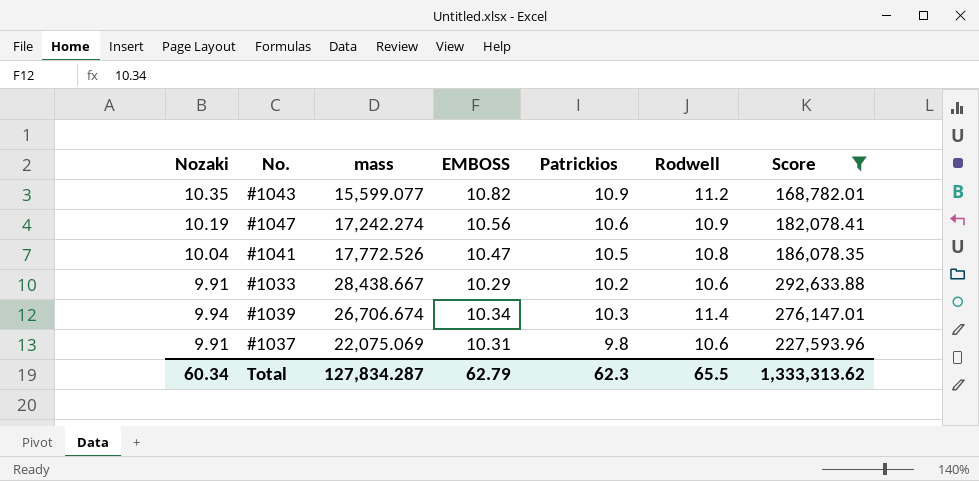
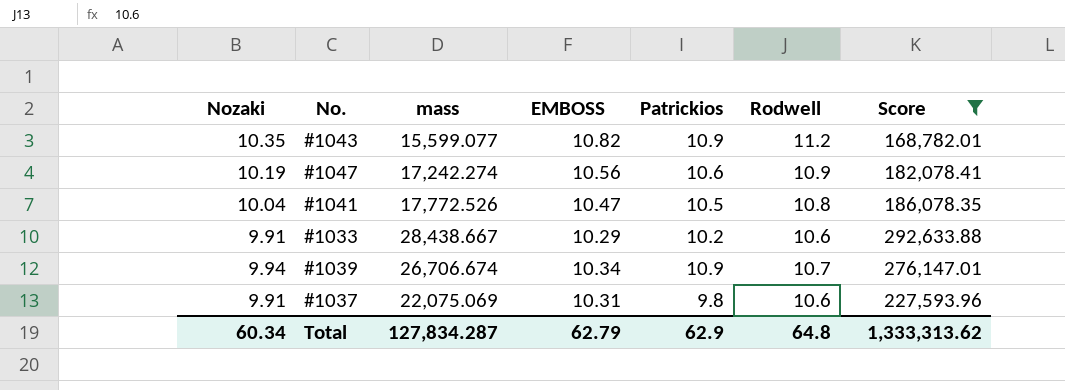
#1039 | Patrickios: 10.3 -> 10.9
#1039 | Rodwell: 11.4 -> 10.7
Total | Patrickios: 62.3 -> 62.9
Total | Rodwell: 65.5 -> 64.8

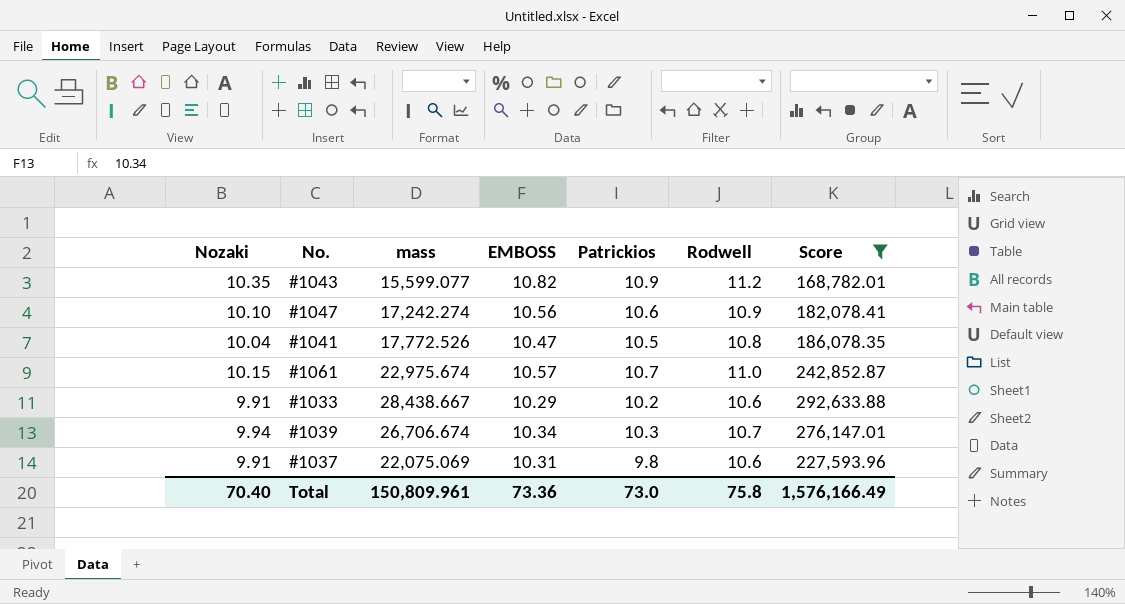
#1047 | Nozaki: 10.19 -> 10.10
row #1061: none -> 10.15 | 22,975.674 | 10.57 | 10.7 | 11.0 | 242,852.87
#1039 | Patrickios: 10.9 -> 10.3
Total | Nozaki: 60.34 -> 70.40
Total | mass: 127,834.287 -> 150,809.961
Total | EMBOSS: 62.79 -> 73.36
Total | Patrickios: 62.9 -> 73.0
Total | Rodwell: 64.8 -> 75.8
Total | Score: 1,333,313.62 -> 1,576,166.49

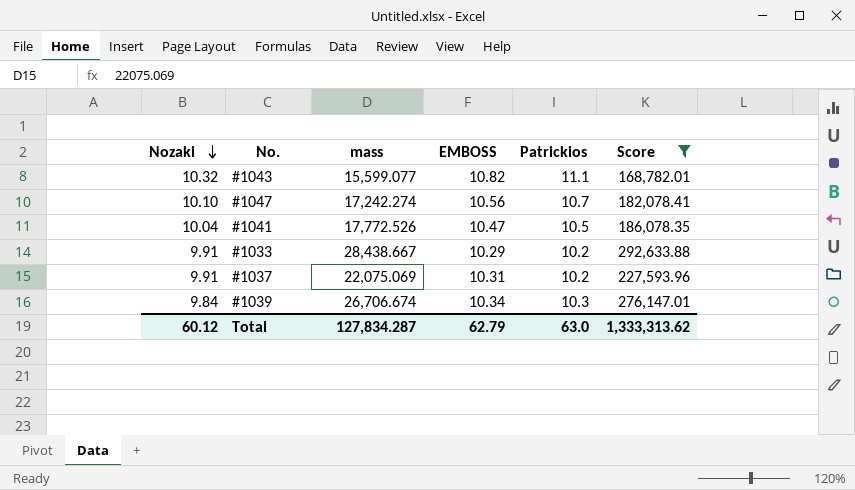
row order: none -> Nozaki descending
column Rodwell | position: 6 -> none
row #1061: 10.15 | 22,975.674 | 10.57 | 10.7 | 11.0 | 242,852.87 -> none
#1043 | Nozaki: 10.35 -> 10.32
#1043 | Patrickios: 10.9 -> 11.1
#1047 | Patrickios: 10.6 -> 10.7
#1037 | Patrickios: 9.8 -> 10.2
#1039 | Nozaki: 9.94 -> 9.84
Total | Nozaki: 70.40 -> 60.12
Total | mass: 150,809.961 -> 127,834.287
Total | EMBOSS: 73.36 -> 62.79
Total | Patrickios: 73.0 -> 63.0
Total | Score: 1,576,166.49 -> 1,333,313.62

